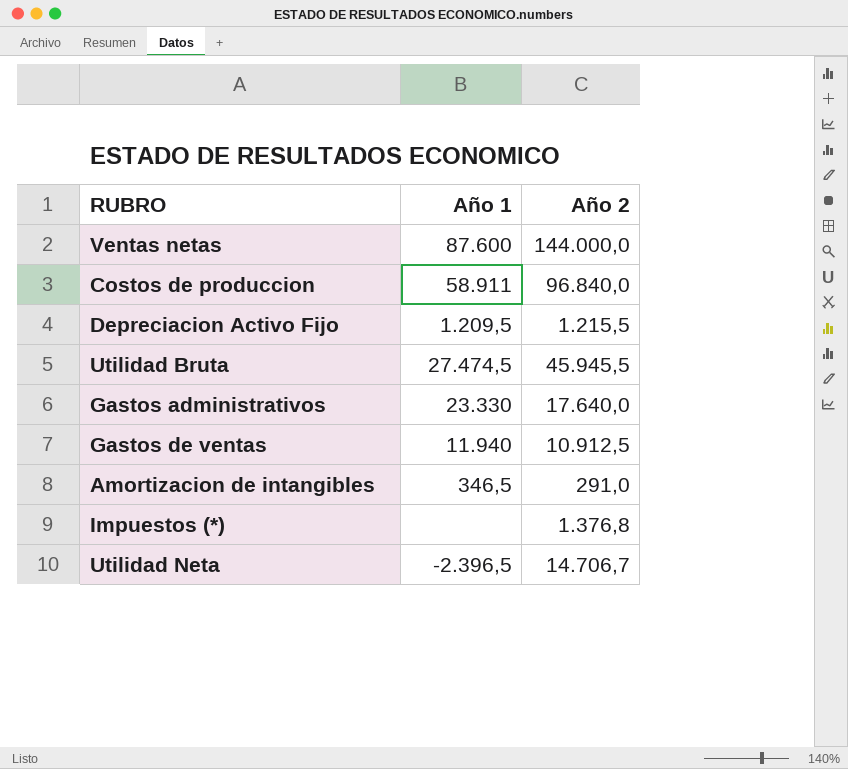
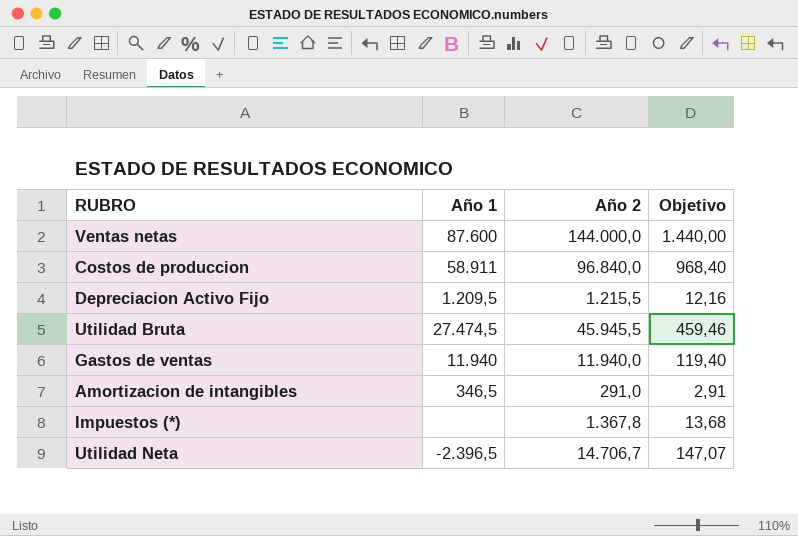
column Objetivo | formula: none -> [Año 2] * 0,01
row Gastos administrativos: 23.330 | 17.640,0 -> none
Gastos de ventas | Año 2: 10.912,5 -> 11.940,0
Impuestos (*) | Año 2: 1.376,8 -> 1.367,8

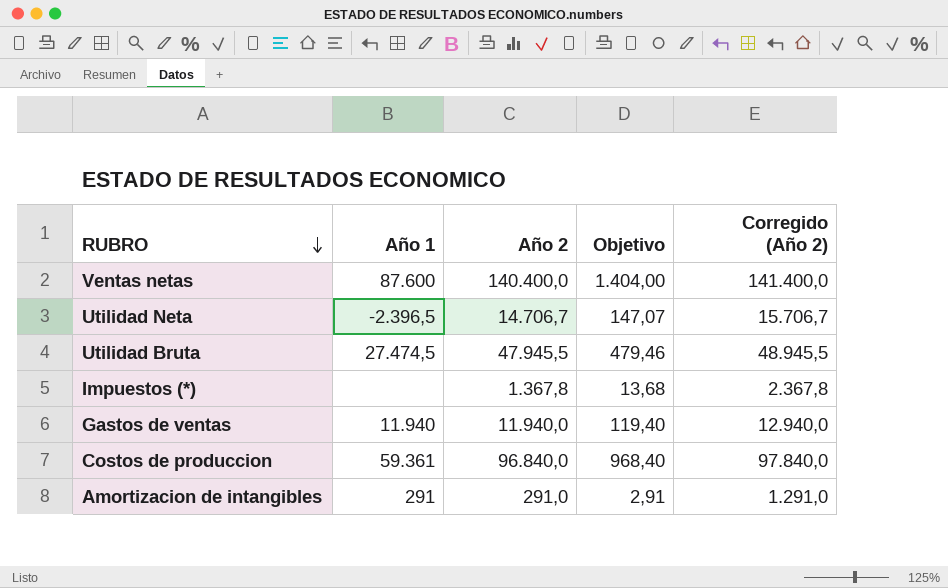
row order: none -> RUBRO descending
column Corregido (Año 2) | formula: none -> [Año 2] + 1000
row Depreciacion Activo Fijo: 1.209,5 | 1.215,5 | 12,16 -> none
Ventas netas | Año 2: 144.000,0 -> 140.400,0
Ventas netas | Objetivo: 1.440,00 -> 1.404,00
Utilidad Bruta | Año 2: 45.945,5 -> 47.945,5
Utilidad Bruta | Objetivo: 459,46 -> 479,46
Costos de produccion | Año 1: 58.911 -> 59.361
Amortizacion de intangibles | Año 1: 346,5 -> 291

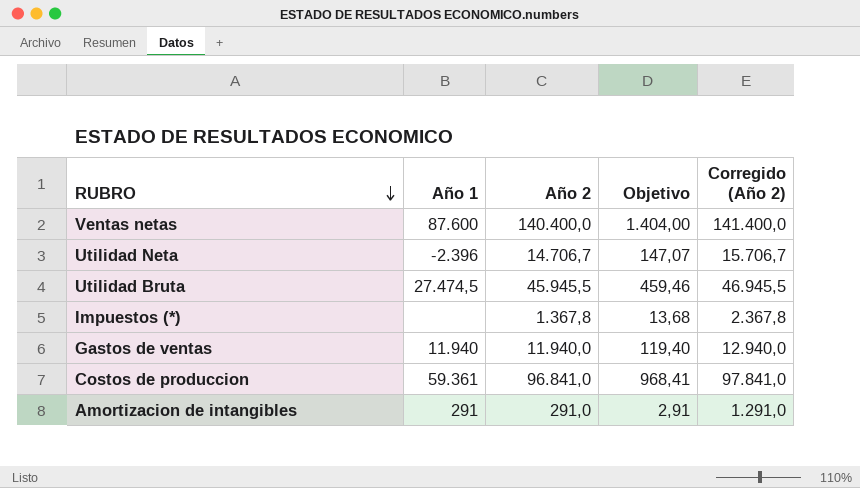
Utilidad Neta | Año 1: -2.396,5 -> -2.396
Utilidad Bruta | Año 2: 47.945,5 -> 45.945,5
Utilidad Bruta | Objetivo: 479,46 -> 459,46
Utilidad Bruta | Corregido (Año 2): 48.945,5 -> 46.945,5
Costos de produccion | Año 2: 96.840,0 -> 96.841,0
Costos de produccion | Objetivo: 968,40 -> 968,41
Costos de produccion | Corregido (Año 2): 97.840,0 -> 97.841,0

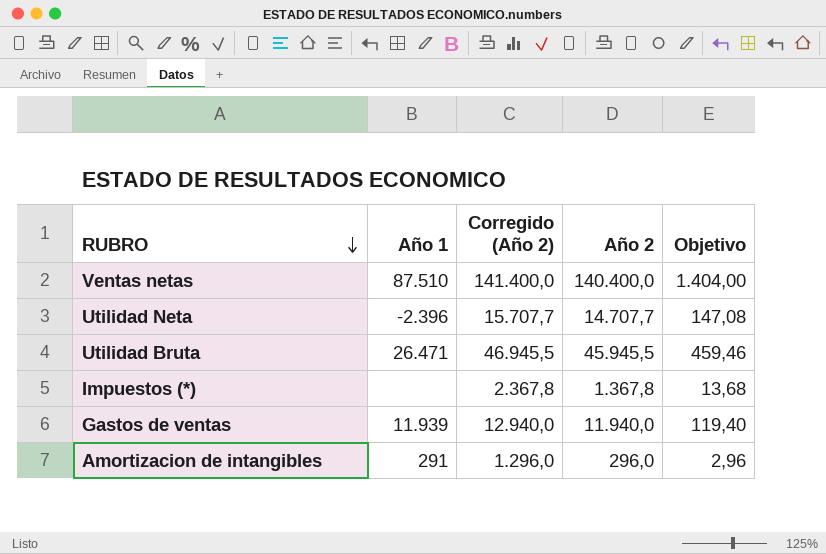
column Corregido (Año 2) | position: 5 -> 3
row Costos de produccion: 59.361 | 96.841,0 | 968,41 | 97.841,0 -> none
Ventas netas | Año 1: 87.600 -> 87.510
Utilidad Neta | Corregido (Año 2): 15.706,7 -> 15.707,7
Utilidad Neta | Año 2: 14.706,7 -> 14.707,7
Utilidad Neta | Objetivo: 147,07 -> 147,08
Utilidad Bruta | Año 1: 27.474,5 -> 26.471
Gastos de ventas | Año 1: 11.940 -> 11.939
Amortizacion de intangibles | Corregido (Año 2): 1.291,0 -> 1.296,0
Amortizacion de intangibles | Año 2: 291,0 -> 296,0
Amortizacion de intangibles | Objetivo: 2,91 -> 2,96

